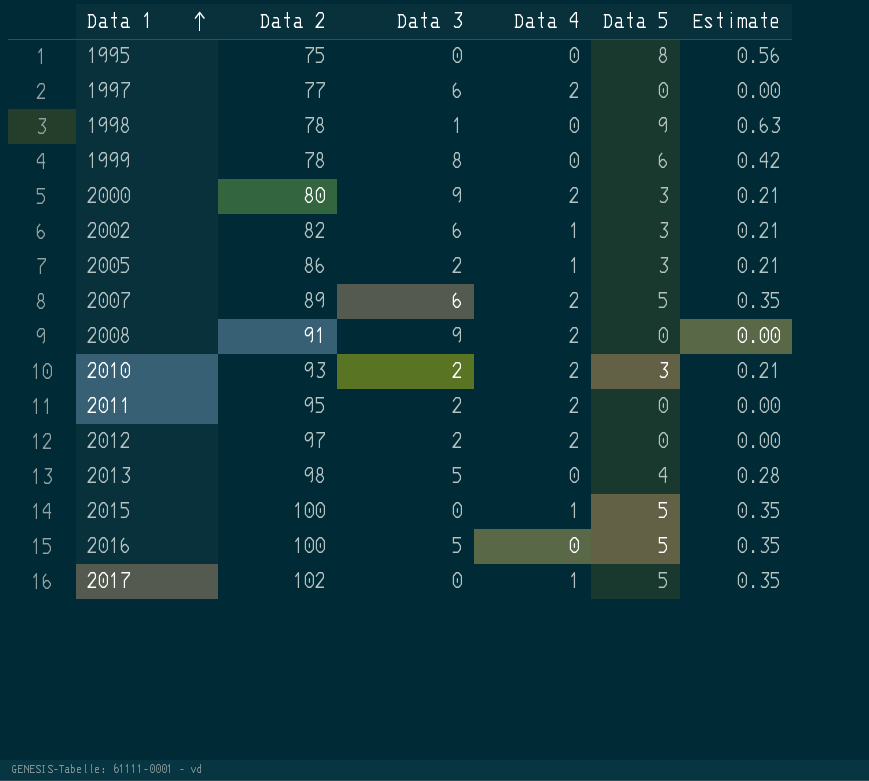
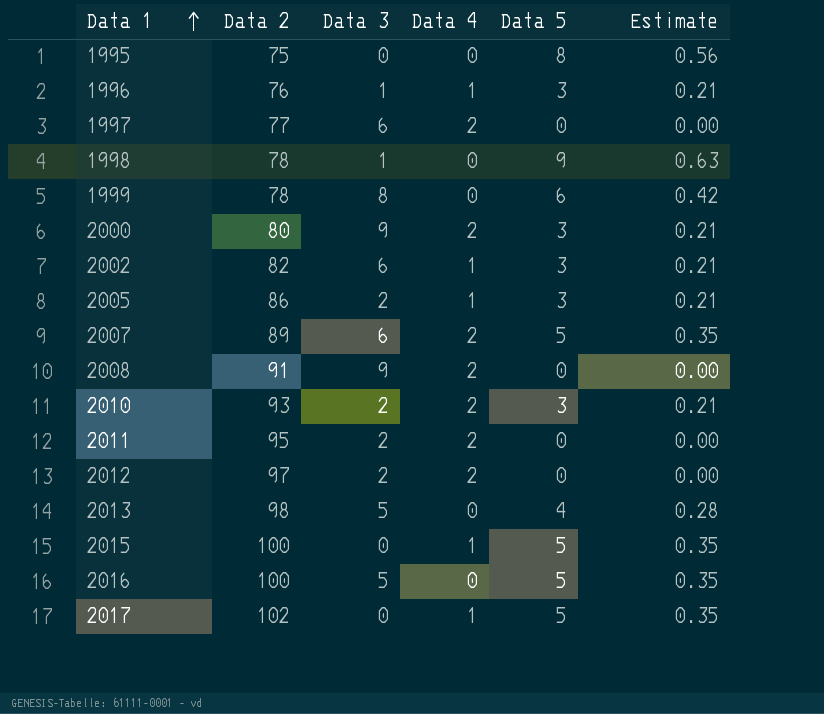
row 1996: none -> 76 | 1 | 1 | 3 | 0.21

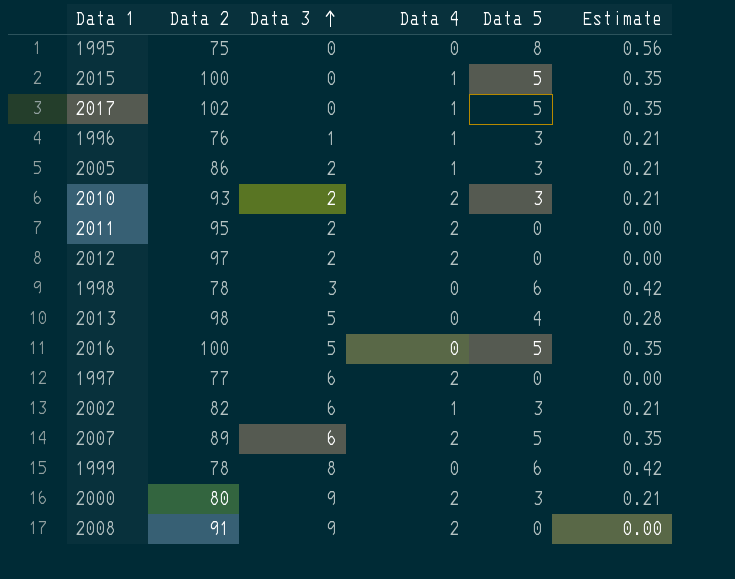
row order: Data 1 ascending -> Data 3 ascending
1998 | Data 3: 1 -> 3
1998 | Data 5: 9 -> 6
1998 | Estimate: 0.63 -> 0.42

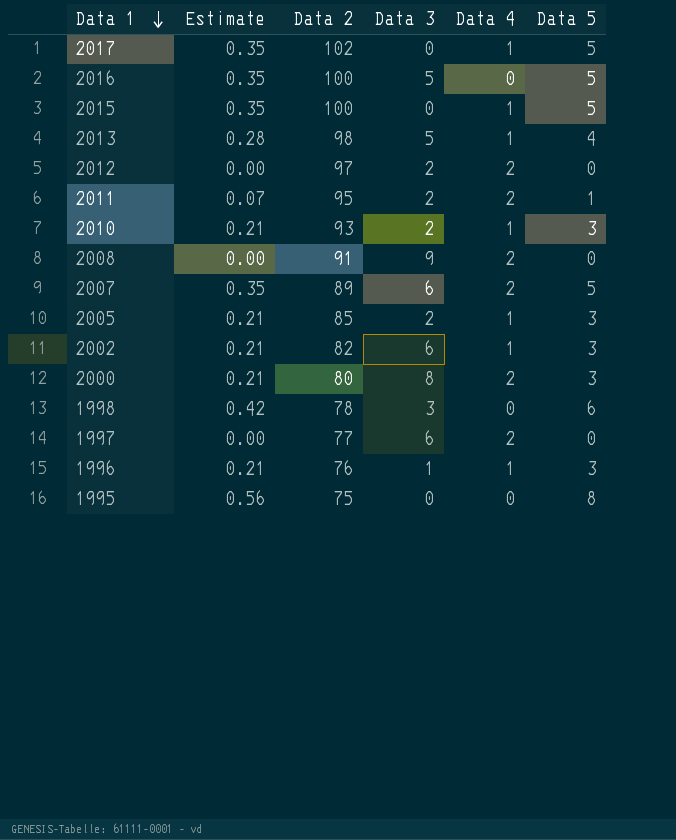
row order: Data 3 ascending -> Data 1 descending
column Estimate | position: 6 -> 2
row 1999: 78 | 8 | 0 | 6 | 0.42 -> none
2013 | Data 4: 0 -> 1
2011 | Estimate: 0.00 -> 0.07
2011 | Data 5: 0 -> 1
2010 | Data 4: 2 -> 1
2005 | Data 2: 86 -> 85
2000 | Data 3: 9 -> 8

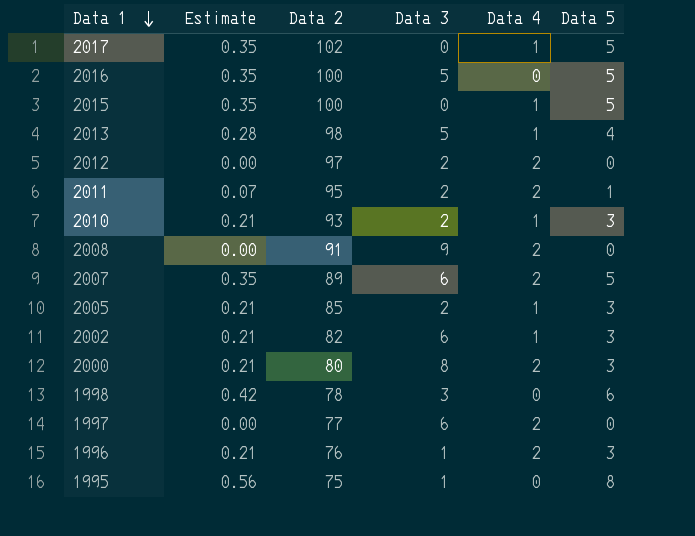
1996 | Data 4: 1 -> 2
1995 | Data 3: 0 -> 1

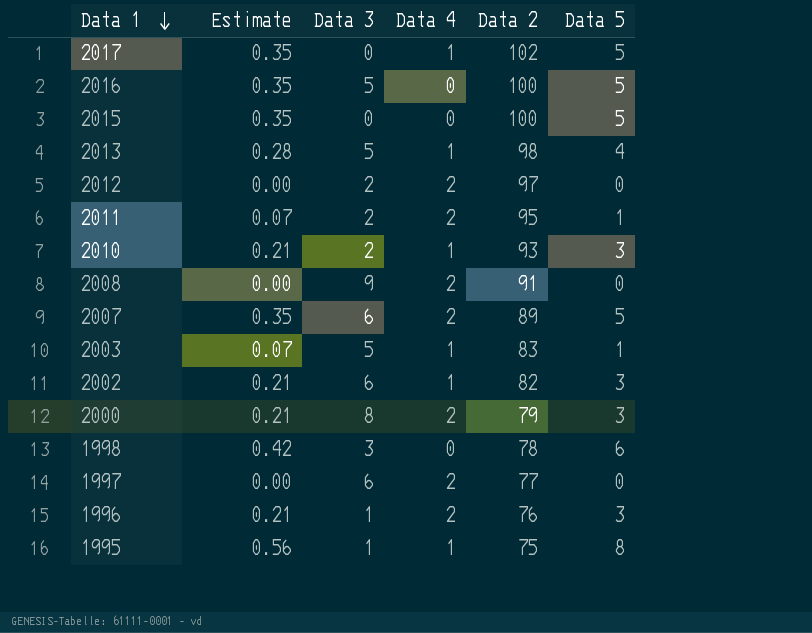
column Data 2 | position: 3 -> 5
row 2005: 0.21 | 85 | 2 | 1 | 3 -> none
2015 | Data 4: 1 -> 0
row 2003: none -> 0.07 | 5 | 1 | 83 | 1
2000 | Data 2: 80 -> 79
1995 | Data 4: 0 -> 1

